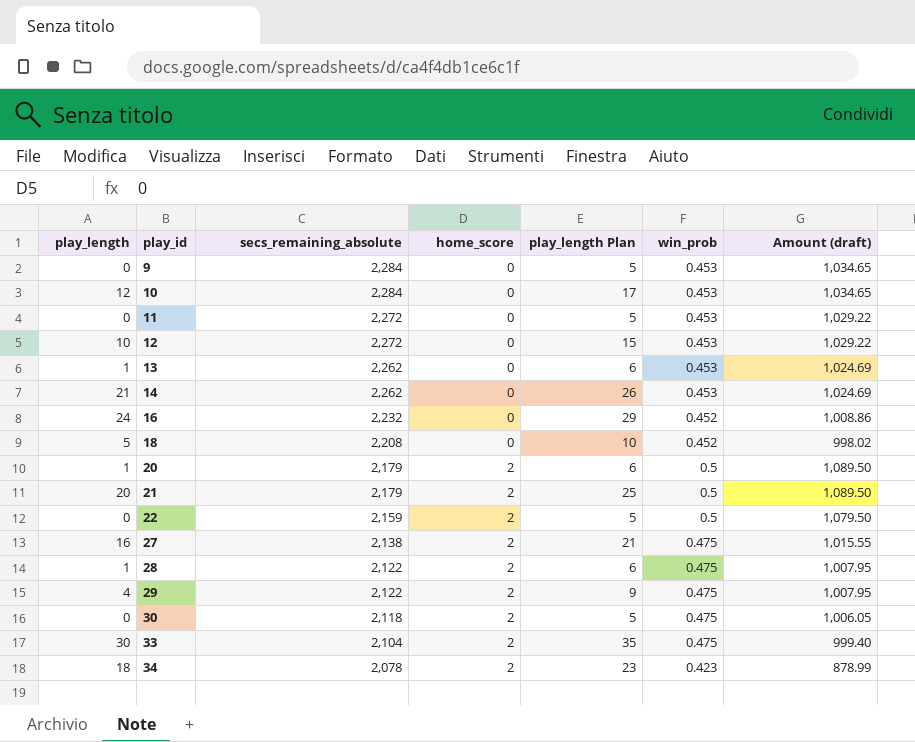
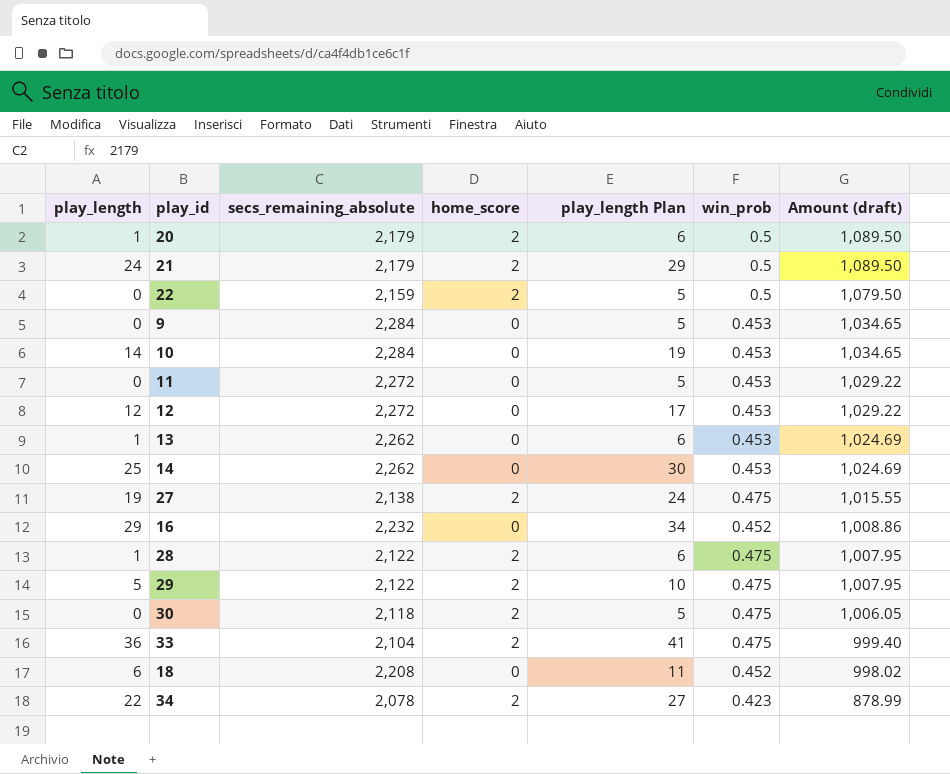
row order: play_id ascending -> Amount (draft) descending
21 | play_length: 20 -> 24
21 | play_length Plan: 25 -> 29
10 | play_length: 12 -> 14
10 | play_length Plan: 17 -> 19
12 | play_length: 10 -> 12
12 | play_length Plan: 15 -> 17
14 | play_length: 21 -> 25
14 | play_length Plan: 26 -> 30
27 | play_length: 16 -> 19
27 | play_length Plan: 21 -> 24
16 | play_length: 24 -> 29
16 | play_length Plan: 29 -> 34
29 | play_length: 4 -> 5
29 | play_length Plan: 9 -> 10
33 | play_length: 30 -> 36
33 | play_length Plan: 35 -> 41
18 | play_length: 5 -> 6
18 | play_length Plan: 10 -> 11
34 | play_length: 18 -> 22
34 | play_length Plan: 23 -> 27

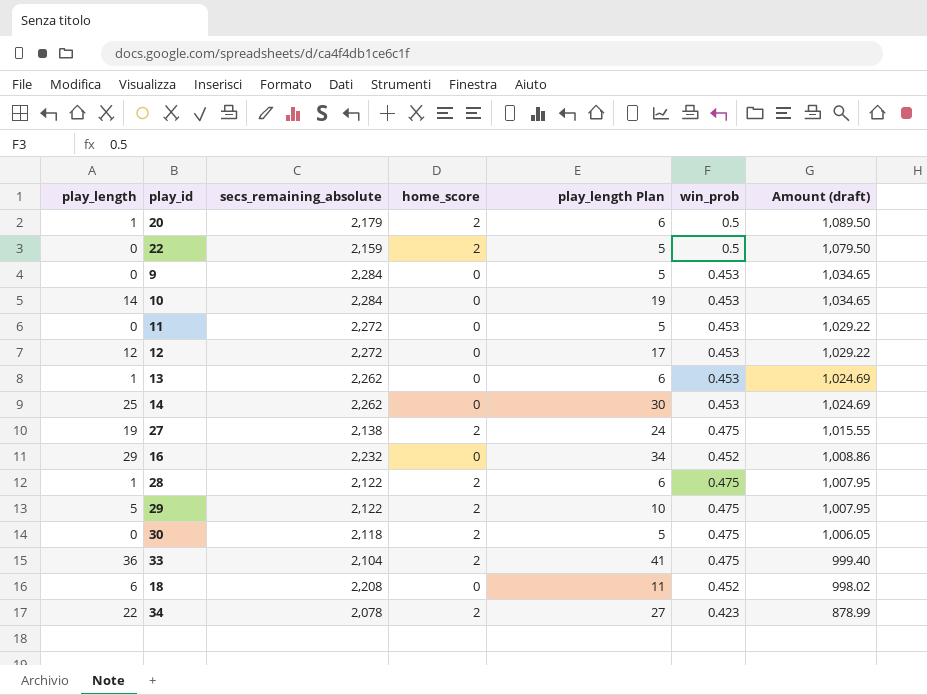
row 21: 24 | 2,179 | 2 | 29 | 0.5 | 1,089.50 -> none

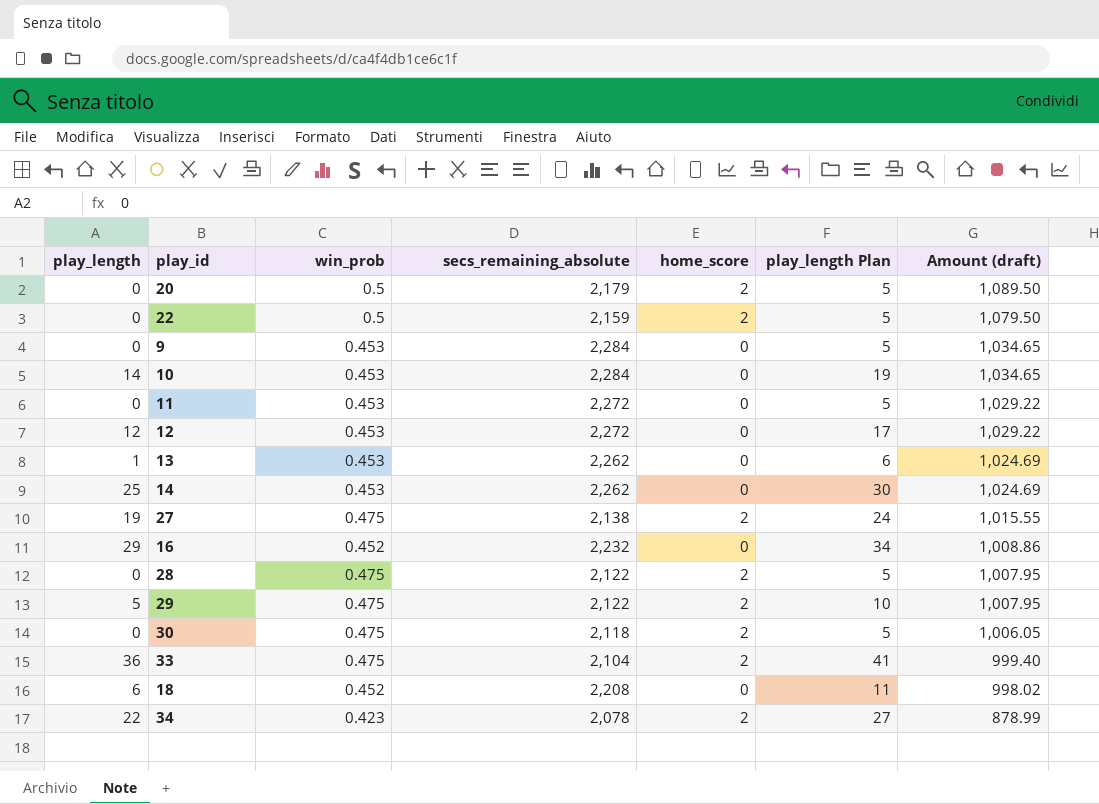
column win_prob | position: 6 -> 3
20 | play_length: 1 -> 0
20 | play_length Plan: 6 -> 5
28 | play_length: 1 -> 0
28 | play_length Plan: 6 -> 5

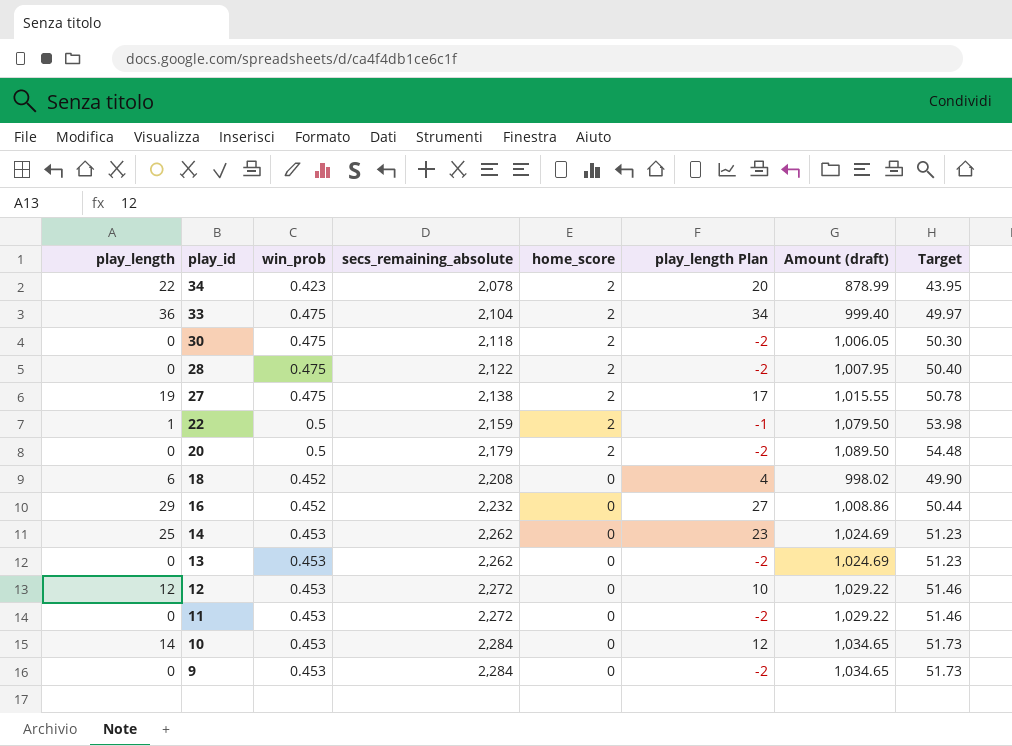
row order: Amount (draft) descending -> play_id descending
column play_length Plan | formula: [play_length] + 5 -> [play_length] - 2
column Target | formula: none -> [Amount (draft)] * 0.05
row 29: 5 | 0.475 | 2,122 | 2 | 10 | 1,007.95 -> none
22 | play_length: 0 -> 1
13 | play_length: 1 -> 0

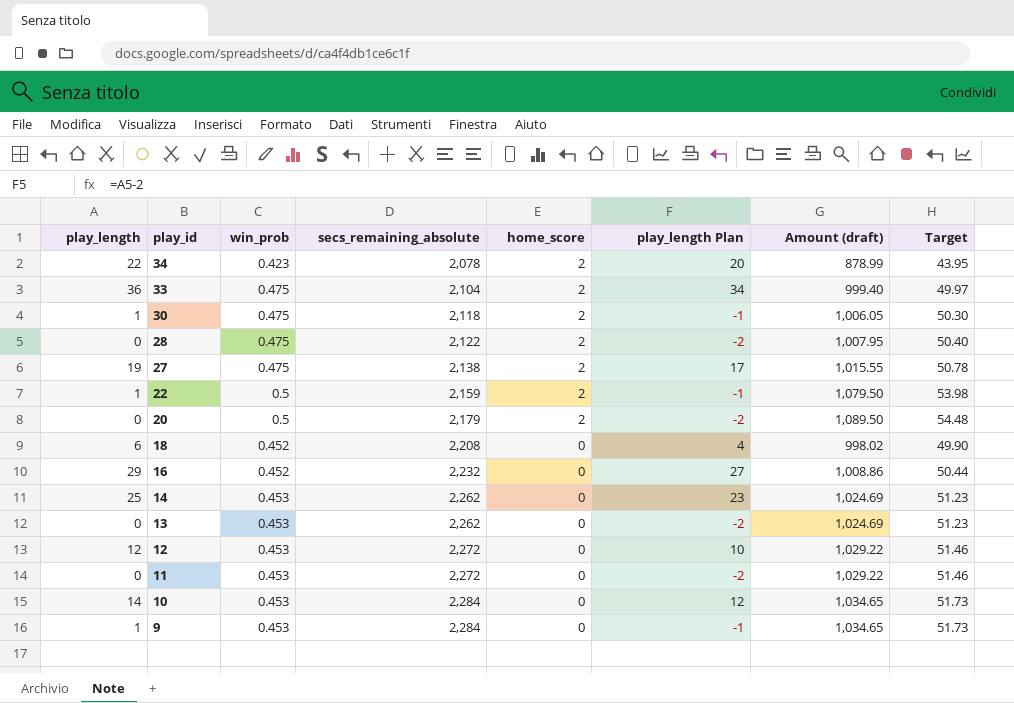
30 | play_length: 0 -> 1
30 | play_length Plan: -2 -> -1
9 | play_length: 0 -> 1
9 | play_length Plan: -2 -> -1

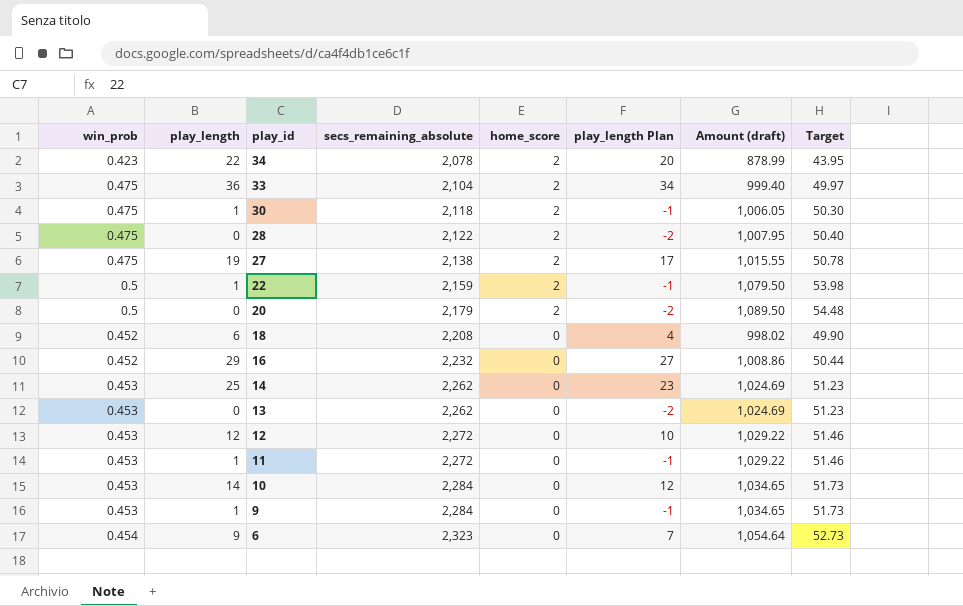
column win_prob | position: 3 -> 1
11 | play_length: 0 -> 1
11 | play_length Plan: -2 -> -1
row 6: none -> 0.454 | 9 | 2,323 | 0 | 7 | 1,054.64 | 52.73

